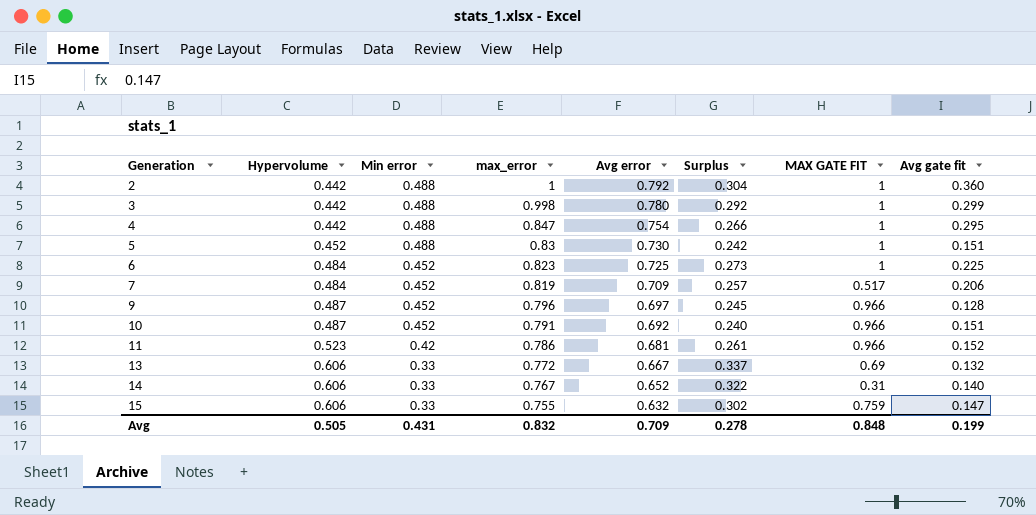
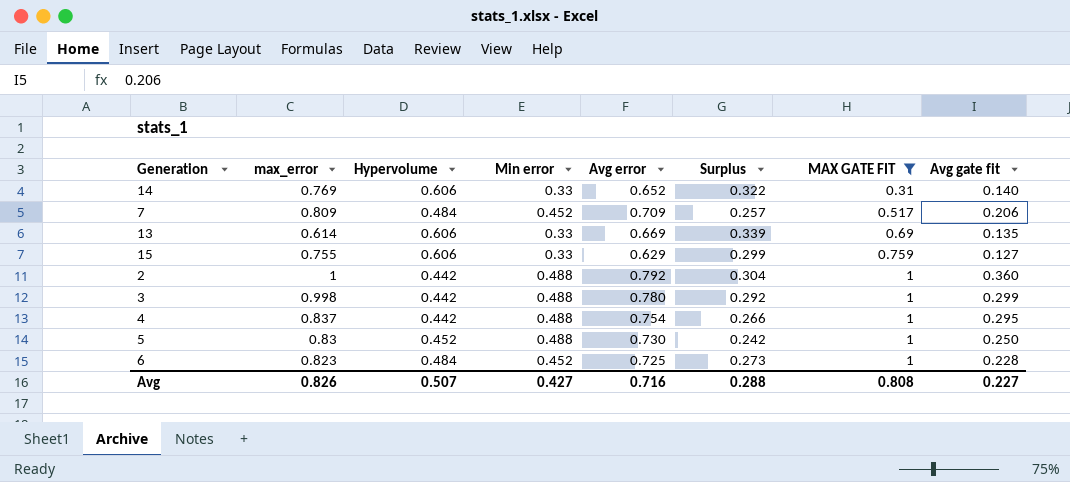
filter: none -> MAX GATE FIT != 0.966
row order: Generation ascending -> MAX GATE FIT ascending
column max_error | position: 4 -> 2
14 | max_error: 0.767 -> 0.769
7 | max_error: 0.819 -> 0.809
13 | max_error: 0.772 -> 0.614
13 | Avg error: 0.667 -> 0.669
13 | Surplus: 0.337 -> 0.339
13 | Avg gate fit: 0.132 -> 0.135
15 | Avg error: 0.632 -> 0.629
15 | Surplus: 0.302 -> 0.299
15 | Avg gate fit: 0.147 -> 0.127
4 | max_error: 0.847 -> 0.837
5 | Avg gate fit: 0.151 -> 0.250
6 | Avg gate fit: 0.225 -> 0.228
Avg | max_error: 0.832 -> 0.826
Avg | Hypervolume: 0.505 -> 0.507
Avg | Min error: 0.431 -> 0.427
Avg | Avg error: 0.709 -> 0.716
Avg | Surplus: 0.278 -> 0.288
Avg | MAX GATE FIT: 0.848 -> 0.808
Avg | Avg gate fit: 0.199 -> 0.227

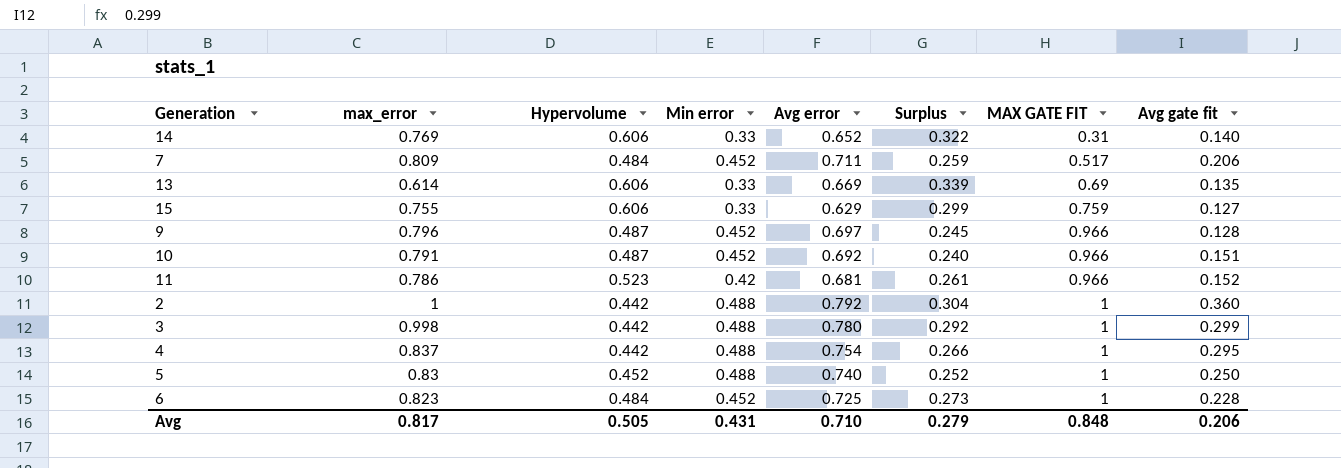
filter: MAX GATE FIT != 0.966 -> none
7 | Avg error: 0.709 -> 0.711
7 | Surplus: 0.257 -> 0.259
5 | Avg error: 0.730 -> 0.740
5 | Surplus: 0.242 -> 0.252
Avg | max_error: 0.826 -> 0.817
Avg | Hypervolume: 0.507 -> 0.505
Avg | Min error: 0.427 -> 0.431
Avg | Avg error: 0.716 -> 0.710
Avg | Surplus: 0.288 -> 0.279
Avg | MAX GATE FIT: 0.808 -> 0.848
Avg | Avg gate fit: 0.227 -> 0.206

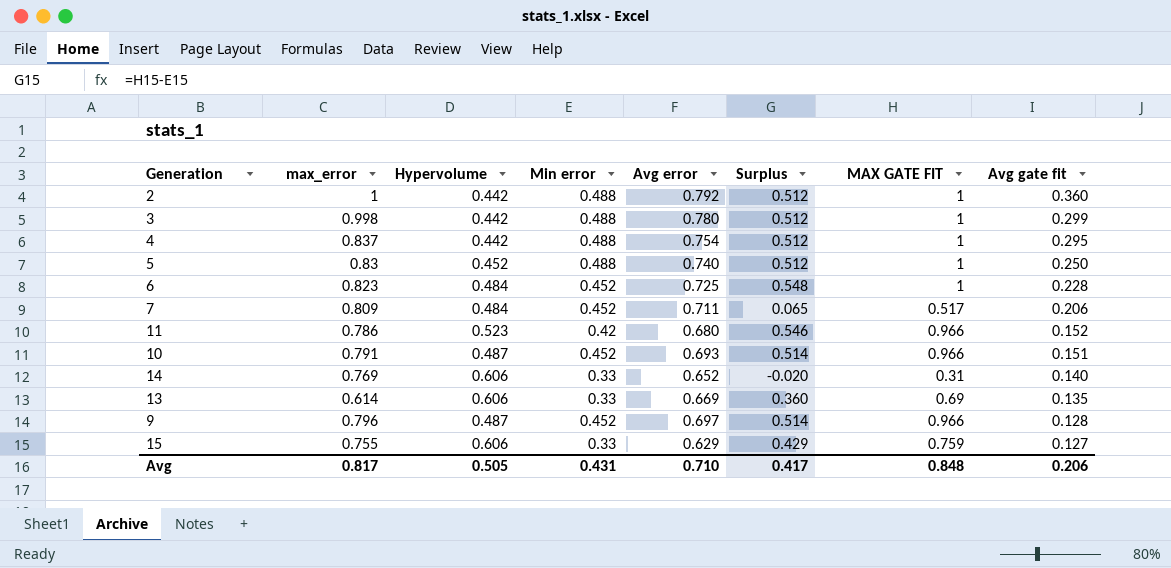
row order: MAX GATE FIT ascending -> Avg gate fit descending
column Surplus | formula: [Avg error] - [Min error] -> [MAX GATE FIT] - [Min error]
11 | Avg error: 0.681 -> 0.680
10 | Avg error: 0.692 -> 0.693
Avg | Surplus: 0.279 -> 0.417

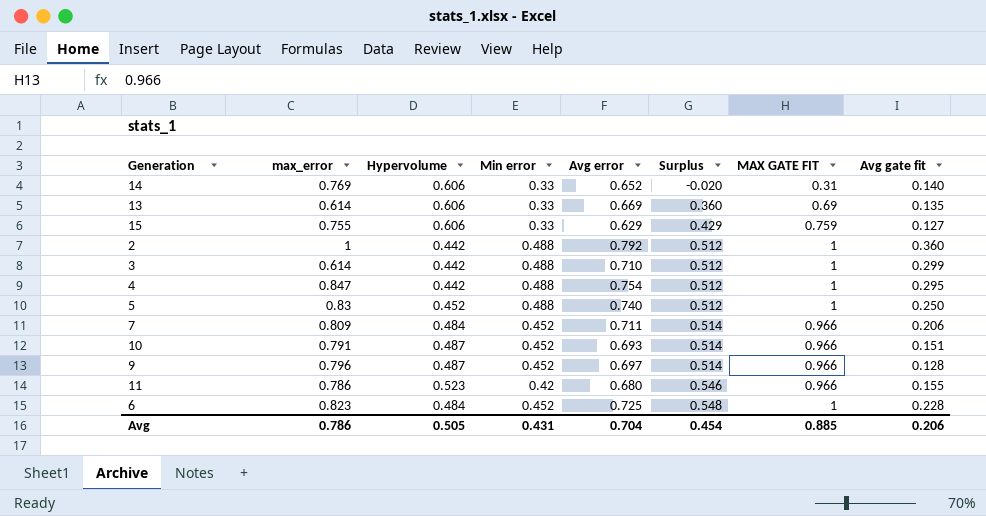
row order: Avg gate fit descending -> Surplus ascending
3 | max_error: 0.998 -> 0.614
3 | Avg error: 0.780 -> 0.710
4 | max_error: 0.837 -> 0.847
7 | Surplus: 0.065 -> 0.514
7 | MAX GATE FIT: 0.517 -> 0.966
11 | Avg gate fit: 0.152 -> 0.155
Avg | max_error: 0.817 -> 0.786
Avg | Avg error: 0.710 -> 0.704
Avg | Surplus: 0.417 -> 0.454
Avg | MAX GATE FIT: 0.848 -> 0.885

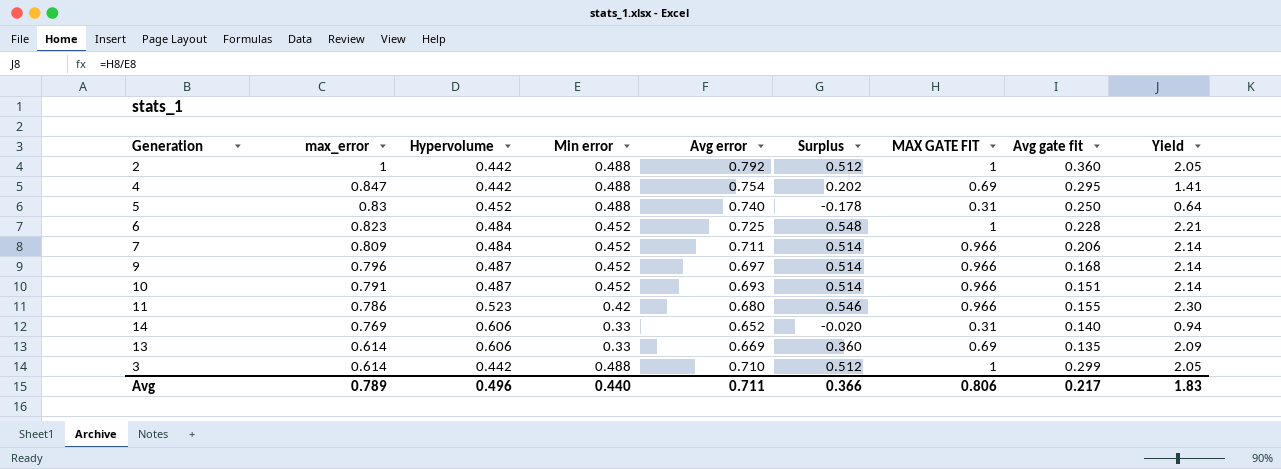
row order: Surplus ascending -> max_error descending
column Yield | formula: none -> [MAX GATE FIT] / [Min error]
row 15: 0.755 | 0.606 | 0.33 | 0.629 | 0.429 | 0.759 | 0.127 -> none
4 | Surplus: 0.512 -> 0.202
4 | MAX GATE FIT: 1 -> 0.69
5 | Surplus: 0.512 -> -0.178
5 | MAX GATE FIT: 1 -> 0.31
9 | Avg gate fit: 0.128 -> 0.168
Avg | max_error: 0.786 -> 0.789
Avg | Hypervolume: 0.505 -> 0.496
Avg | Min error: 0.431 -> 0.440
Avg | Avg error: 0.704 -> 0.711
Avg | Surplus: 0.454 -> 0.366
Avg | MAX GATE FIT: 0.885 -> 0.806
Avg | Avg gate fit: 0.206 -> 0.217

